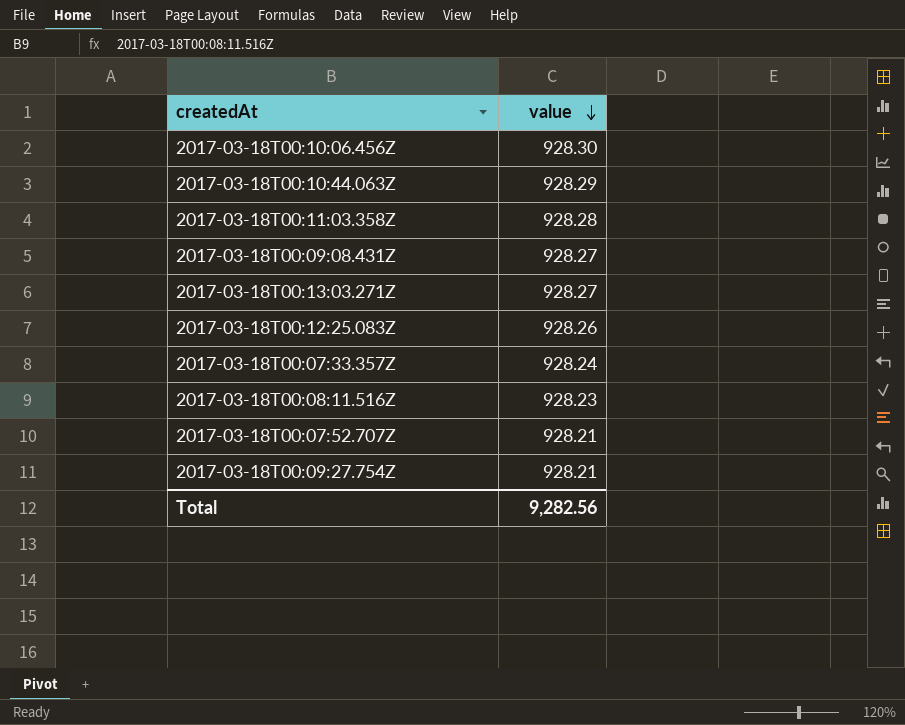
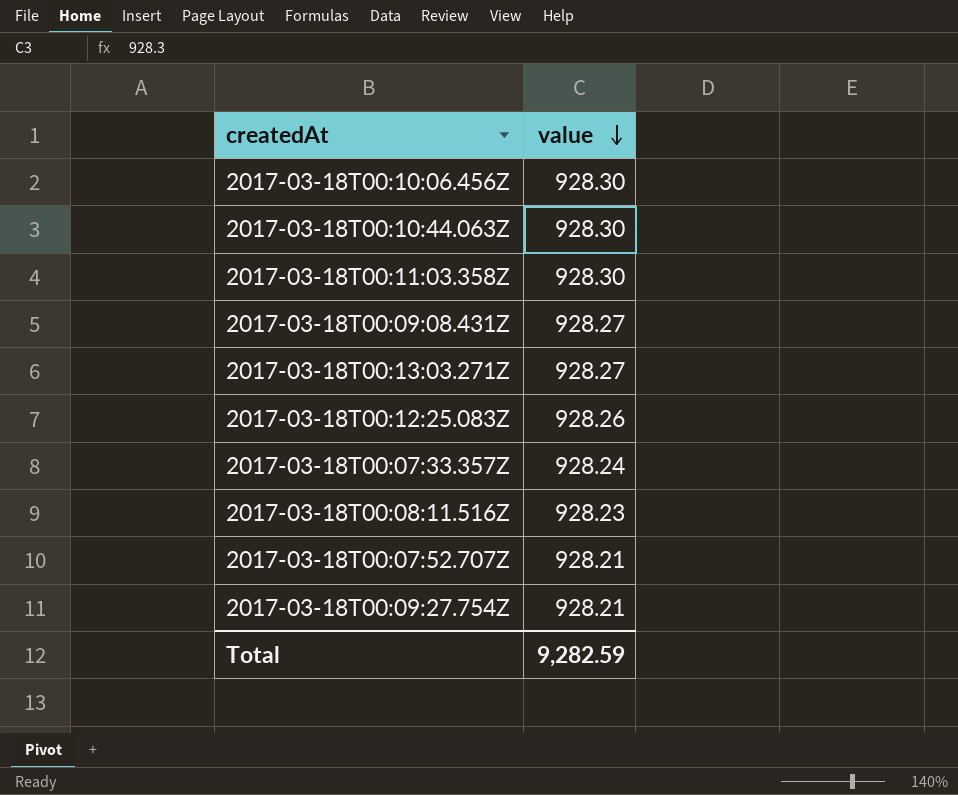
2017-03-18T00:10:44.063Z | value: 928.29 -> 928.30
2017-03-18T00:11:03.358Z | value: 928.28 -> 928.30
Total | value: 9,282.56 -> 9,282.59

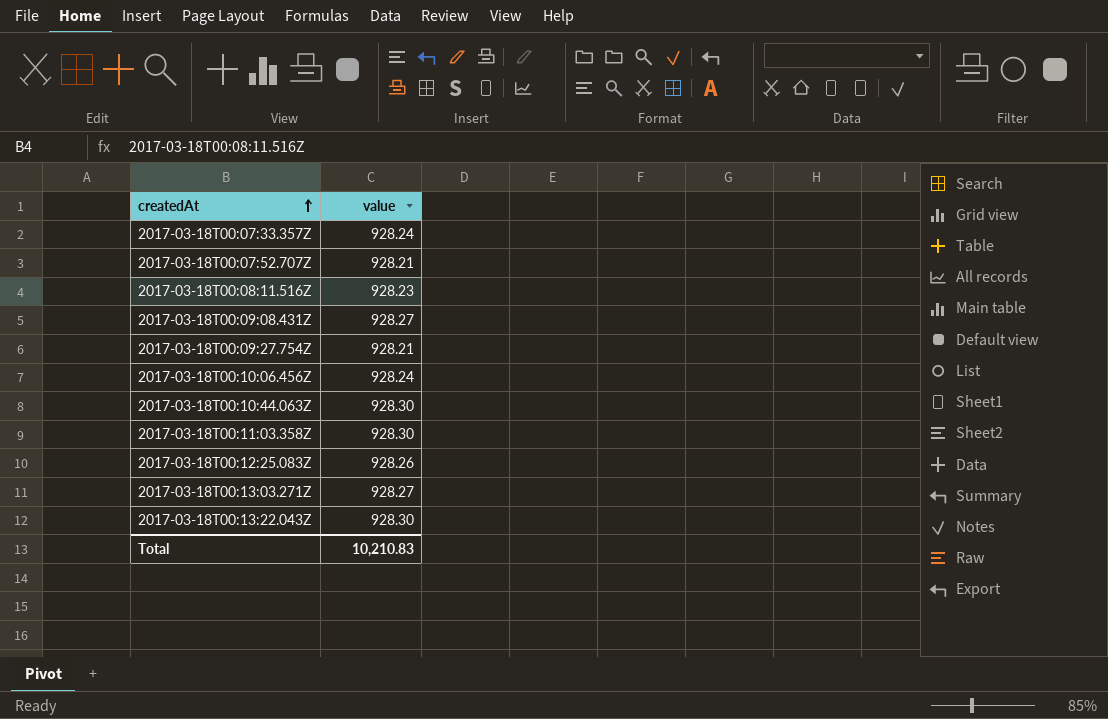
row order: value descending -> createdAt ascending
2017-03-18T00:10:06.456Z | value: 928.30 -> 928.24
row 2017-03-18T00:13:22.043Z: none -> 928.30
Total | value: 9,282.59 -> 10,210.83

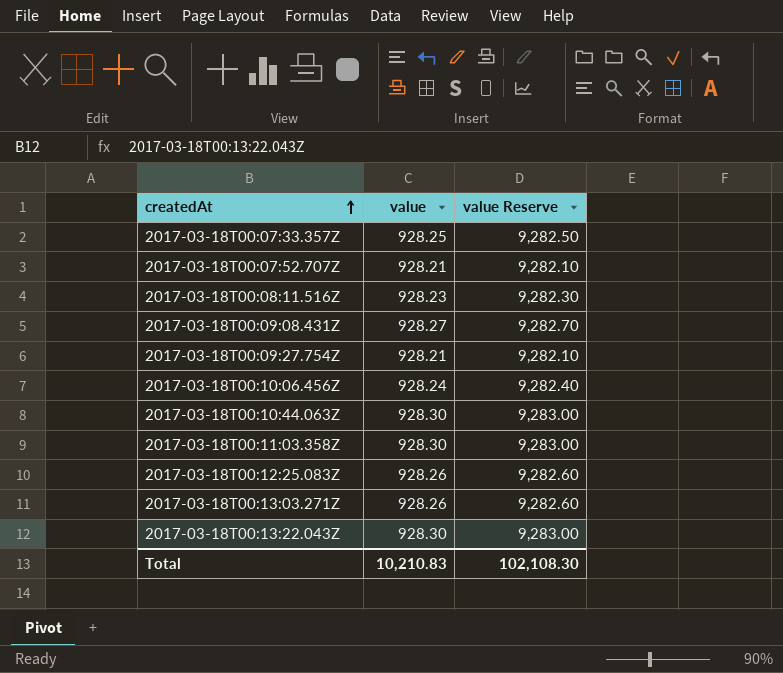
column value Reserve | formula: none -> [value] * 10
2017-03-18T00:07:33.357Z | value: 928.24 -> 928.25
2017-03-18T00:13:03.271Z | value: 928.27 -> 928.26

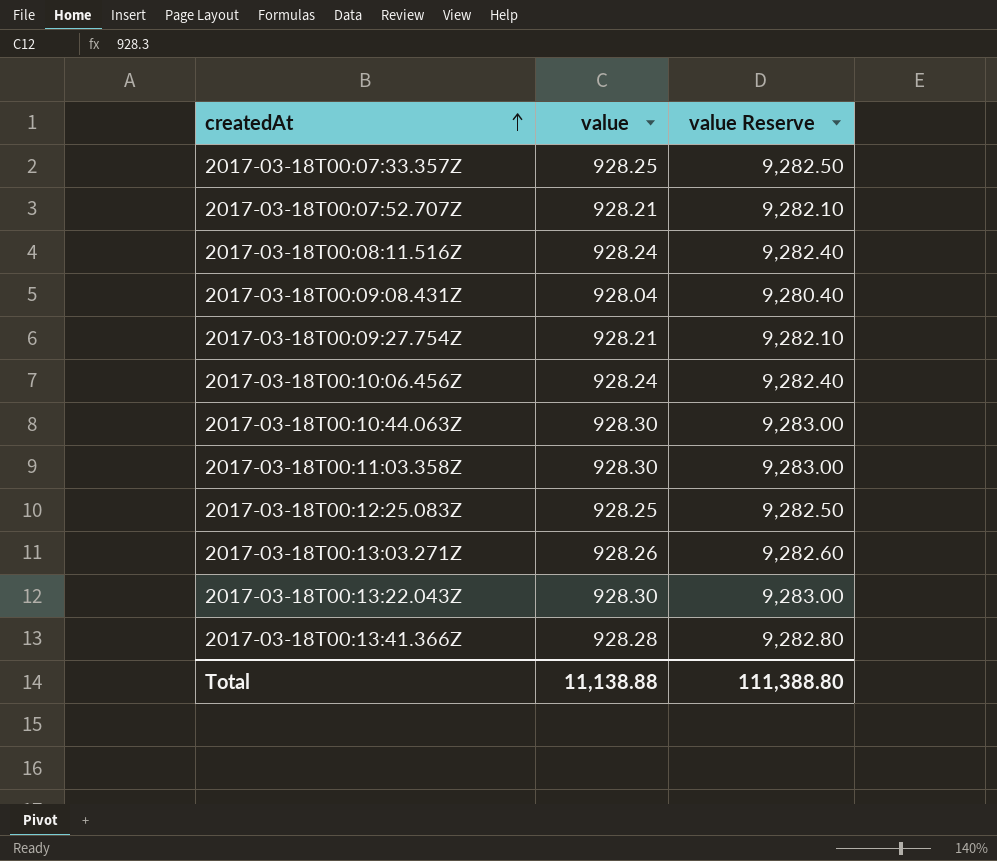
2017-03-18T00:08:11.516Z | value: 928.23 -> 928.24
2017-03-18T00:08:11.516Z | value Reserve: 9,282.30 -> 9,282.40
2017-03-18T00:09:08.431Z | value: 928.27 -> 928.04
2017-03-18T00:09:08.431Z | value Reserve: 9,282.70 -> 9,280.40
2017-03-18T00:12:25.083Z | value: 928.26 -> 928.25
2017-03-18T00:12:25.083Z | value Reserve: 9,282.60 -> 9,282.50
row 2017-03-18T00:13:41.366Z: none -> 928.28 | 9,282.80
Total | value: 10,210.83 -> 11,138.88
Total | value Reserve: 102,108.30 -> 111,388.80

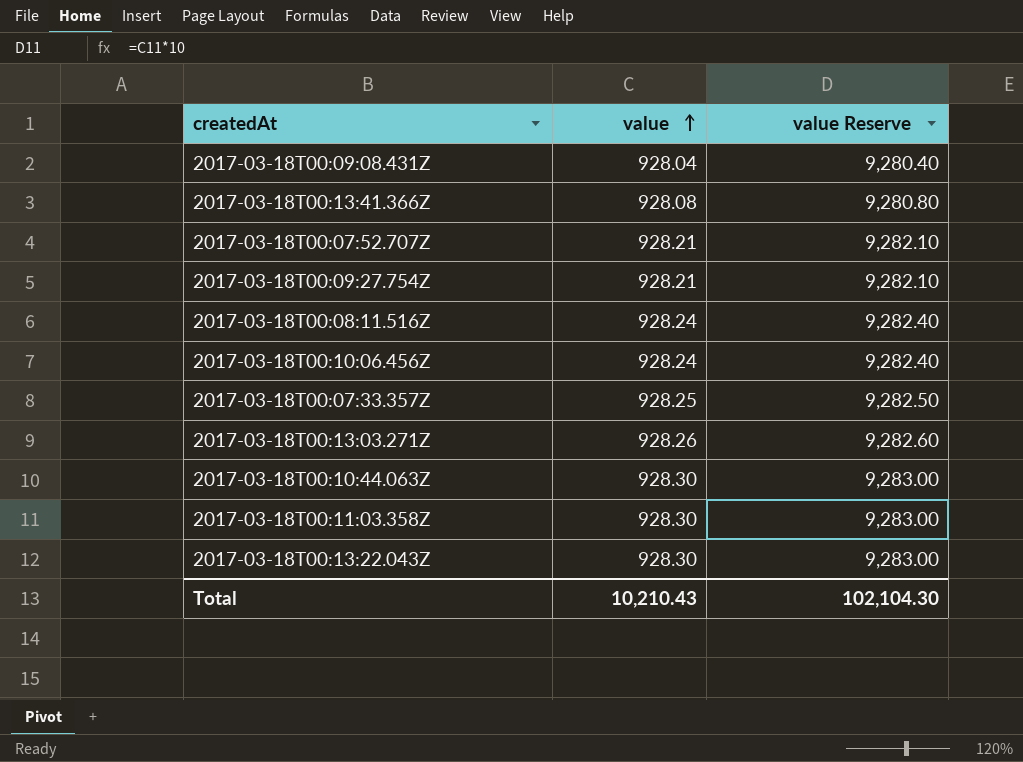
row order: createdAt ascending -> value ascending
row 2017-03-18T00:12:25.083Z: 928.25 | 9,282.50 -> none
2017-03-18T00:13:41.366Z | value: 928.28 -> 928.08
2017-03-18T00:13:41.366Z | value Reserve: 9,282.80 -> 9,280.80
Total | value: 11,138.88 -> 10,210.43
Total | value Reserve: 111,388.80 -> 102,104.30

